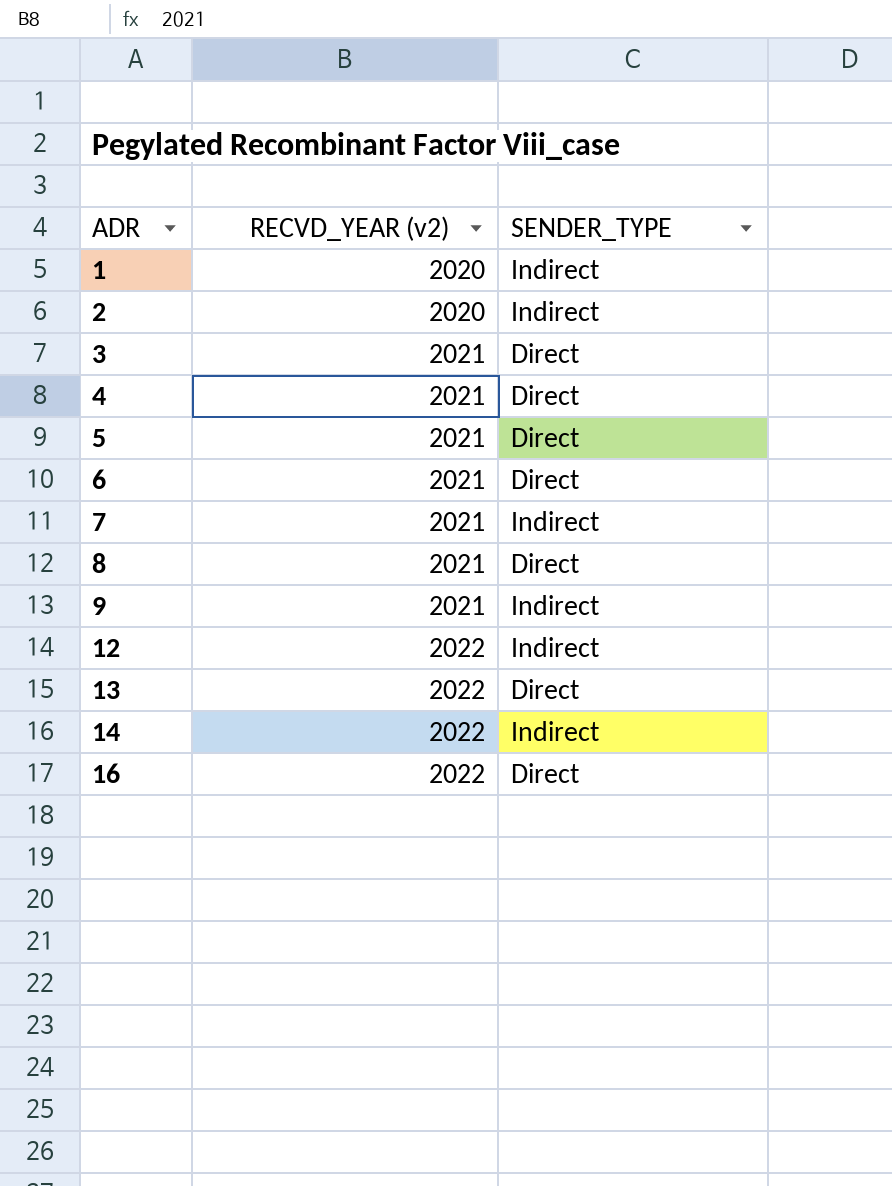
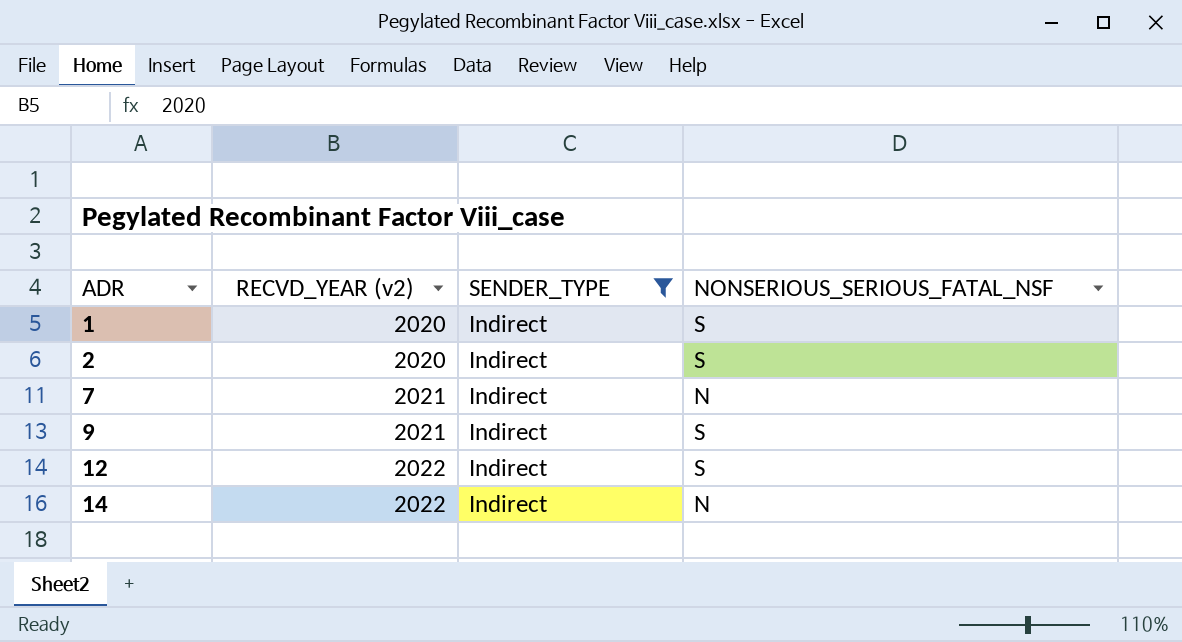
filter: none -> SENDER_TYPE = Indirect
column NONSERIOUS_SERIOUS_FATAL_NSF | position: none -> 4

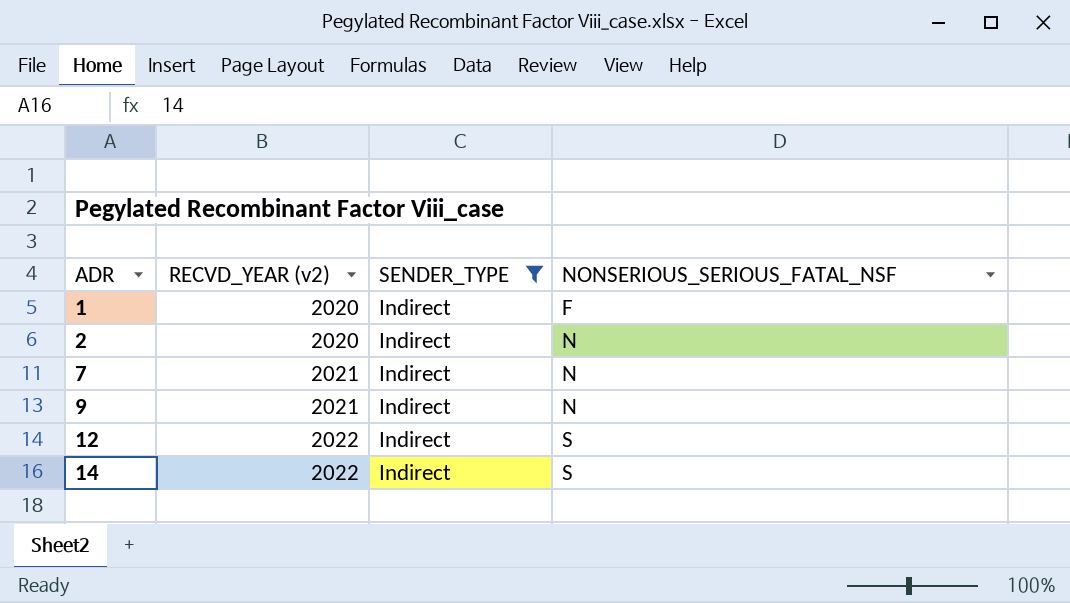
1 | NONSERIOUS_SERIOUS_FATAL_NSF: S -> F
2 | NONSERIOUS_SERIOUS_FATAL_NSF: S -> N
9 | NONSERIOUS_SERIOUS_FATAL_NSF: S -> N
14 | NONSERIOUS_SERIOUS_FATAL_NSF: N -> S

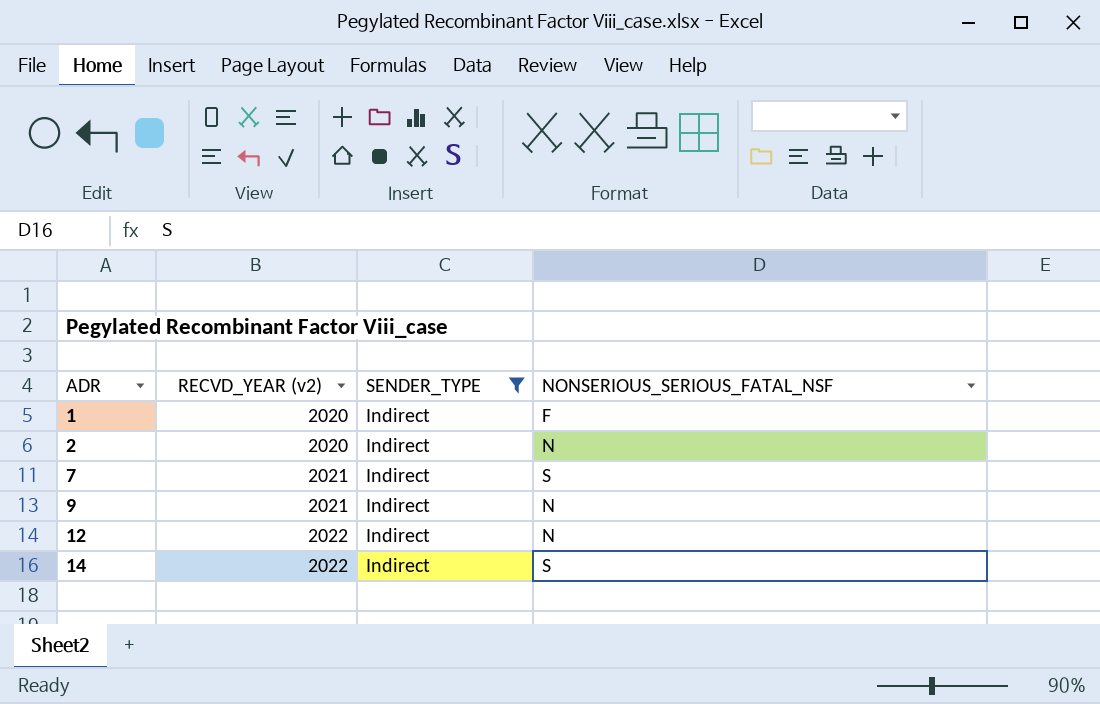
7 | NONSERIOUS_SERIOUS_FATAL_NSF: N -> S
12 | NONSERIOUS_SERIOUS_FATAL_NSF: S -> N

